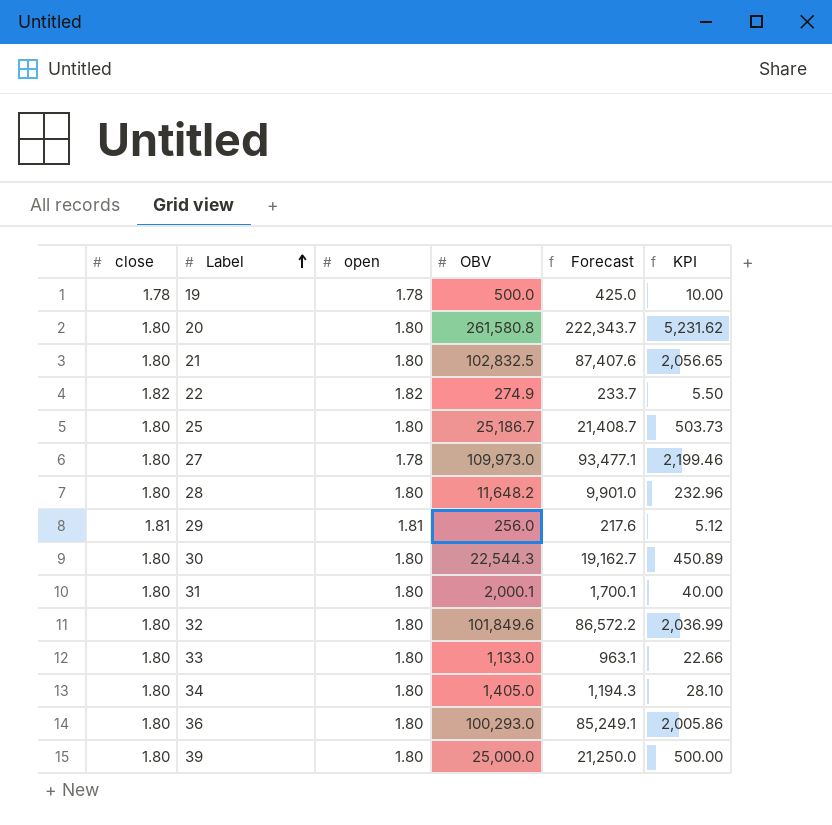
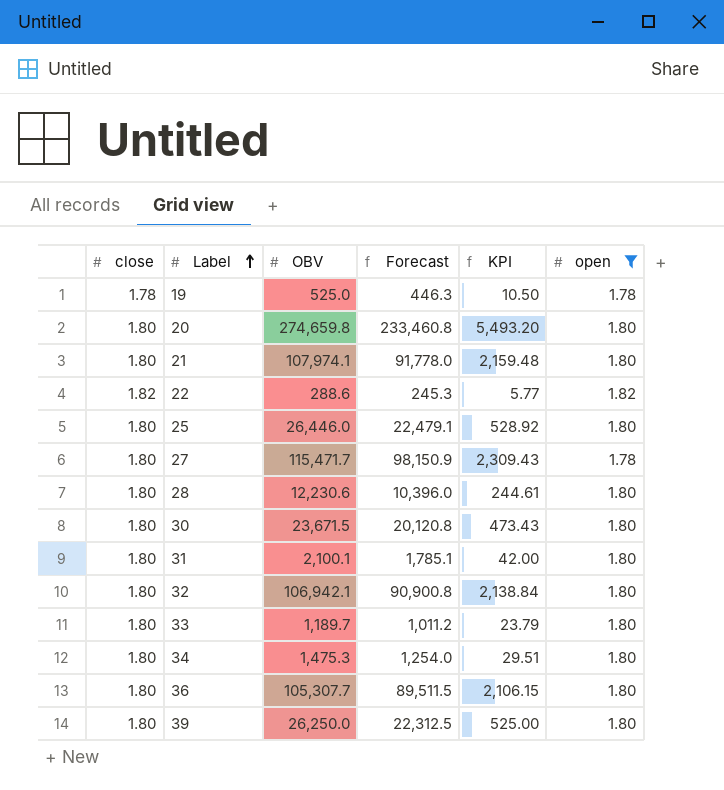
filter: none -> open != 1.81
column open | position: 3 -> 6
19 | OBV: 500.0 -> 525.0
19 | Forecast: 425.0 -> 446.3
19 | KPI: 10.00 -> 10.50
20 | OBV: 261,580.8 -> 274,659.8
20 | Forecast: 222,343.7 -> 233,460.8
20 | KPI: 5,231.62 -> 5,493.20
21 | OBV: 102,832.5 -> 107,974.1
21 | Forecast: 87,407.6 -> 91,778.0
21 | KPI: 2,056.65 -> 2,159.48
22 | OBV: 274.9 -> 288.6
22 | Forecast: 233.7 -> 245.3
22 | KPI: 5.50 -> 5.77
25 | OBV: 25,186.7 -> 26,446.0
25 | Forecast: 21,408.7 -> 22,479.1
25 | KPI: 503.73 -> 528.92
27 | OBV: 109,973.0 -> 115,471.7
27 | Forecast: 93,477.1 -> 98,150.9
27 | KPI: 2,199.46 -> 2,309.43
28 | OBV: 11,648.2 -> 12,230.6
28 | Forecast: 9,901.0 -> 10,396.0
28 | KPI: 232.96 -> 244.61
30 | OBV: 22,544.3 -> 23,671.5
30 | Forecast: 19,162.7 -> 20,120.8
30 | KPI: 450.89 -> 473.43
31 | OBV: 2,000.1 -> 2,100.1
31 | Forecast: 1,700.1 -> 1,785.1
31 | KPI: 40.00 -> 42.00
32 | OBV: 101,849.6 -> 106,942.1
32 | Forecast: 86,572.2 -> 90,900.8
32 | KPI: 2,036.99 -> 2,138.84
33 | OBV: 1,133.0 -> 1,189.7
33 | Forecast: 963.1 -> 1,011.2
33 | KPI: 22.66 -> 23.79
34 | OBV: 1,405.0 -> 1,475.3
34 | Forecast: 1,194.3 -> 1,254.0
34 | KPI: 28.10 -> 29.51
36 | OBV: 100,293.0 -> 105,307.7
36 | Forecast: 85,249.1 -> 89,511.5
36 | KPI: 2,005.86 -> 2,106.15
39 | OBV: 25,000.0 -> 26,250.0
39 | Forecast: 21,250.0 -> 22,312.5
39 | KPI: 500.00 -> 525.00

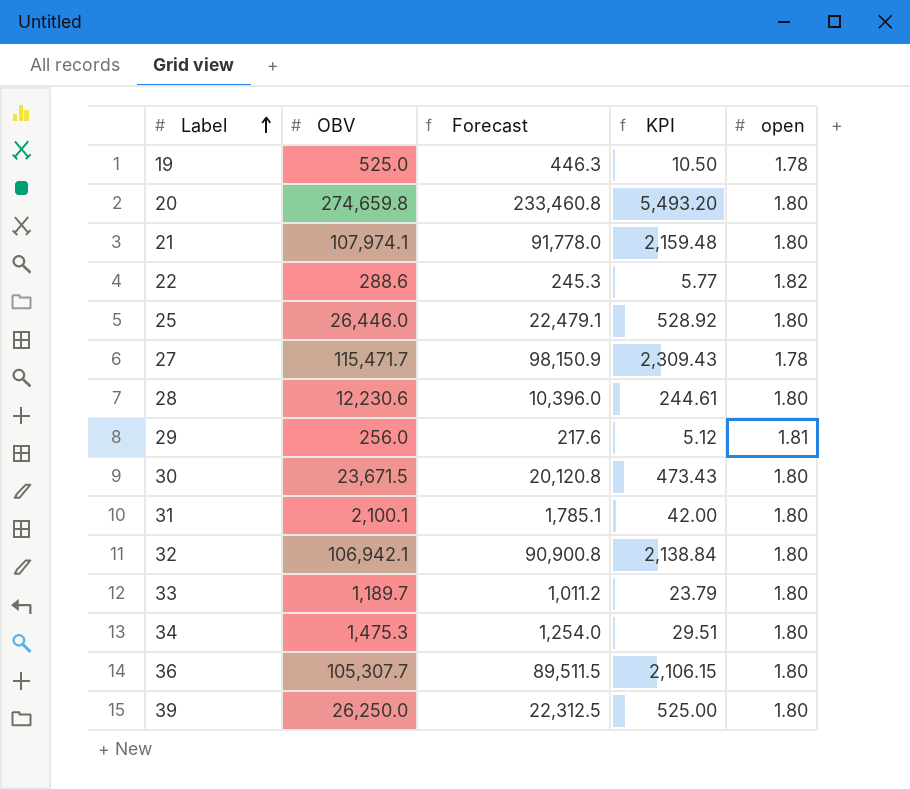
filter: open != 1.81 -> none
column close | position: 1 -> none

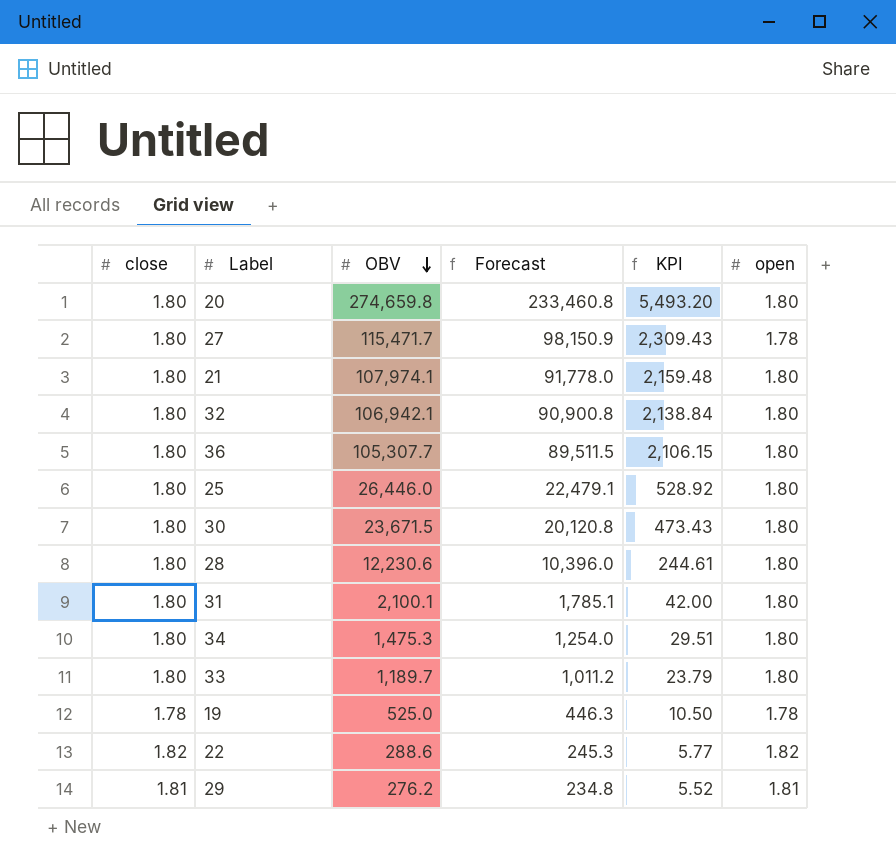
row order: Label ascending -> OBV descending
column close | position: none -> 1
row 39: 26,250.0 | 22,312.5 | 525.00 | 1.80 -> none
29 | OBV: 256.0 -> 276.2
29 | Forecast: 217.6 -> 234.8
29 | KPI: 5.12 -> 5.52

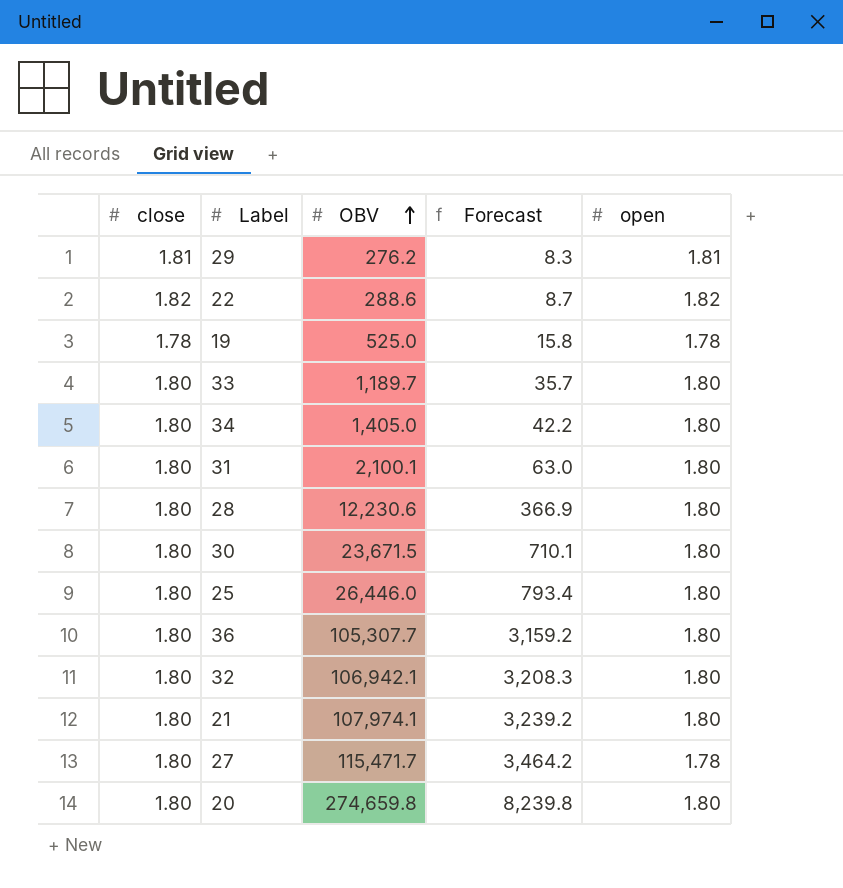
row order: OBV descending -> OBV ascending
column KPI | formula: [OBV] * 0.02 -> none
column Forecast | formula: [OBV] * 0.85 -> [OBV] * 0.03
34 | OBV: 1,475.3 -> 1,405.0

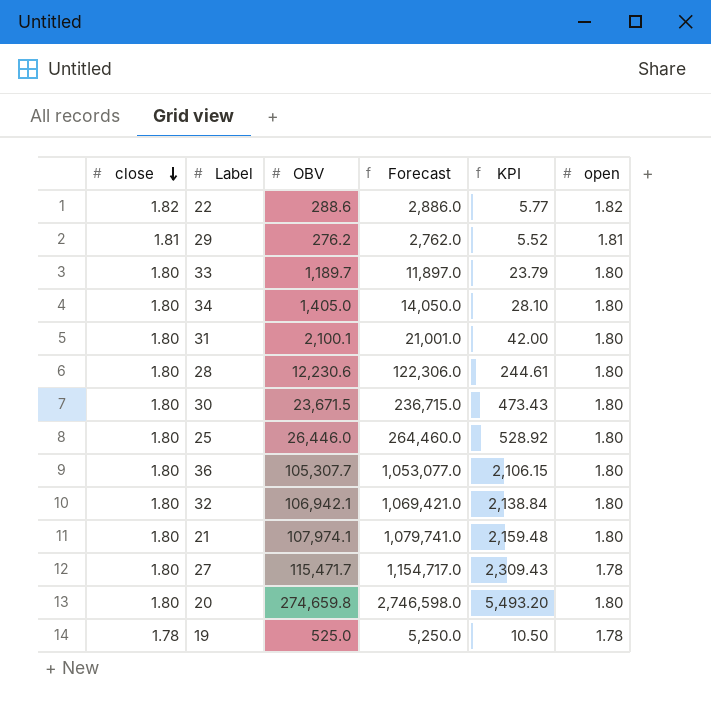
row order: OBV ascending -> close descending
column Forecast | formula: [OBV] * 0.03 -> [OBV] * 10
column KPI | formula: none -> [OBV] * 0.02

